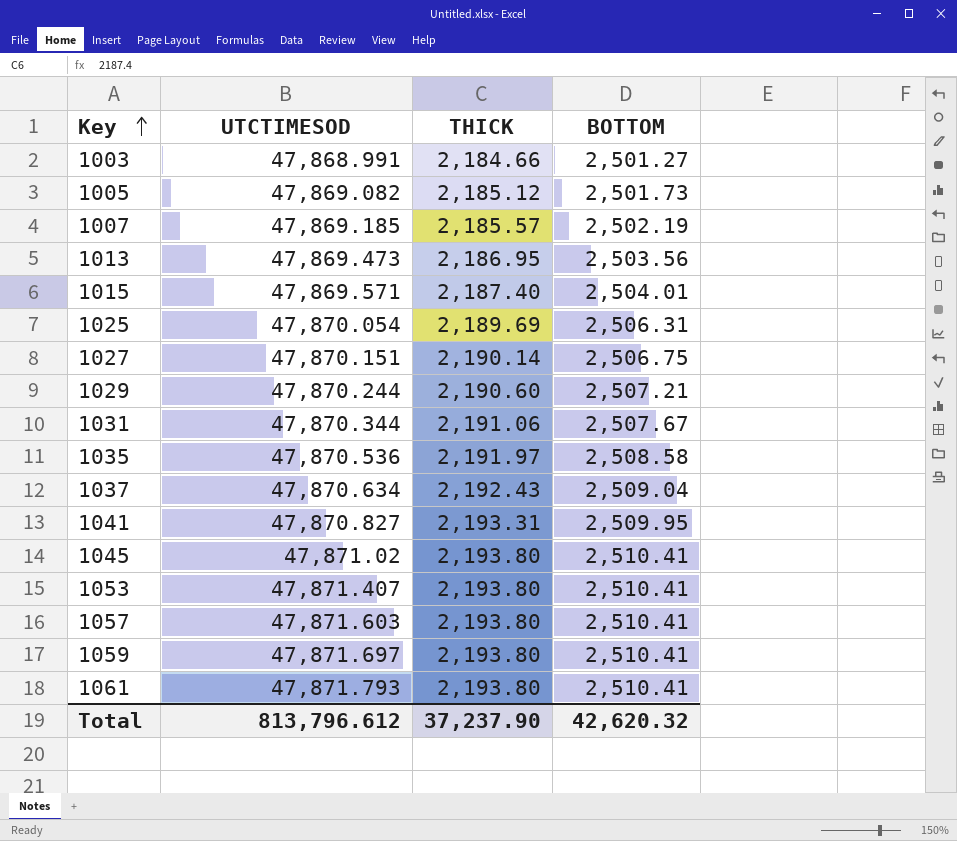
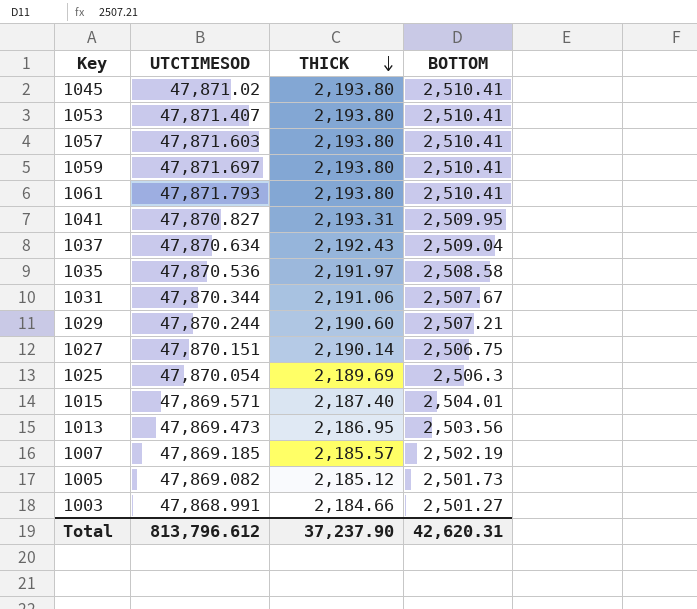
row order: Key ascending -> THICK descending
1025 | BOTTOM: 2,506.31 -> 2,506.3
Total | BOTTOM: 42,620.32 -> 42,620.31

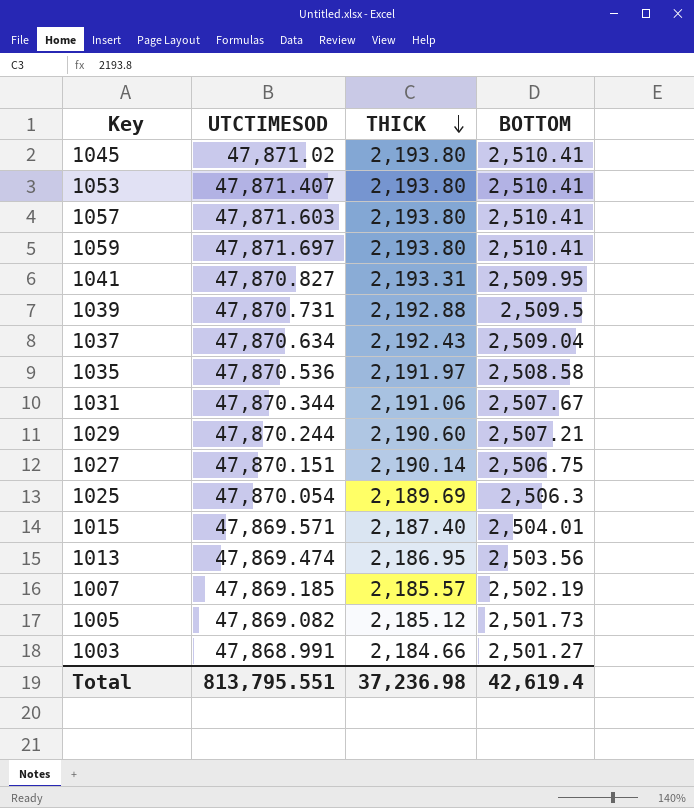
row 1061: 47,871.793 | 2,193.80 | 2,510.41 -> none
row 1039: none -> 47,870.731 | 2,192.88 | 2,509.5
1013 | UTCTIMESOD: 47,869.473 -> 47,869.474
Total | UTCTIMESOD: 813,796.612 -> 813,795.551
Total | THICK: 37,237.90 -> 37,236.98
Total | BOTTOM: 42,620.31 -> 42,619.4

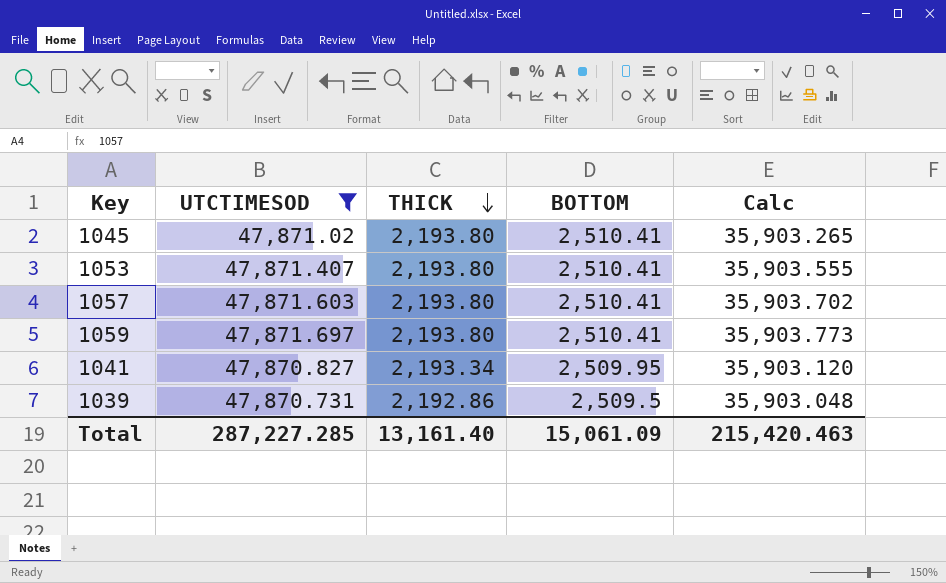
filter: none -> UTCTIMESOD >= 47,870.731
column Calc | formula: none -> [UTCTIMESOD] * 0.75
1041 | THICK: 2,193.31 -> 2,193.34
1039 | THICK: 2,192.88 -> 2,192.86
Total | UTCTIMESOD: 813,795.551 -> 287,227.285
Total | THICK: 37,236.98 -> 13,161.40
Total | BOTTOM: 42,619.4 -> 15,061.09

